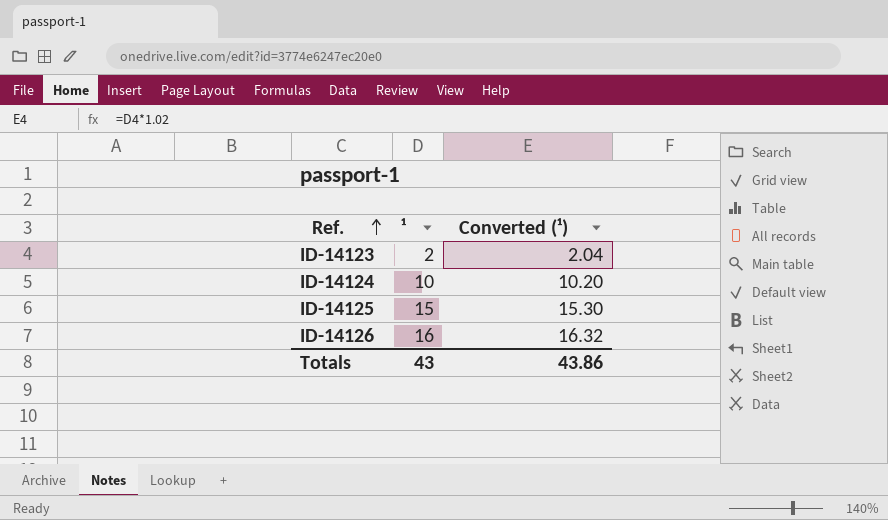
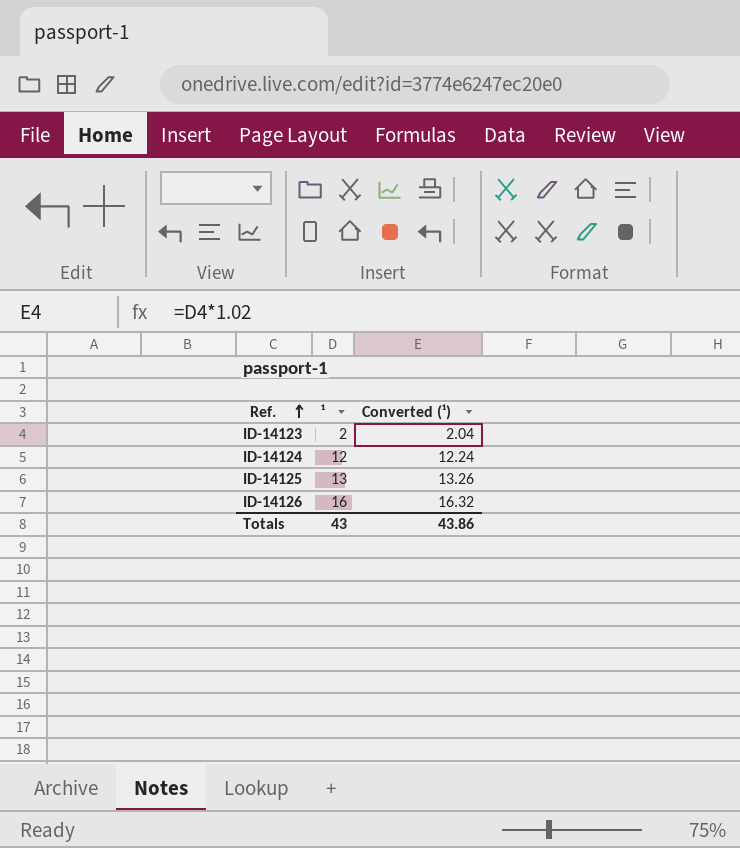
ID-14124 | ¹: 10 -> 12
ID-14124 | Converted (¹): 10.20 -> 12.24
ID-14125 | ¹: 15 -> 13
ID-14125 | Converted (¹): 15.30 -> 13.26

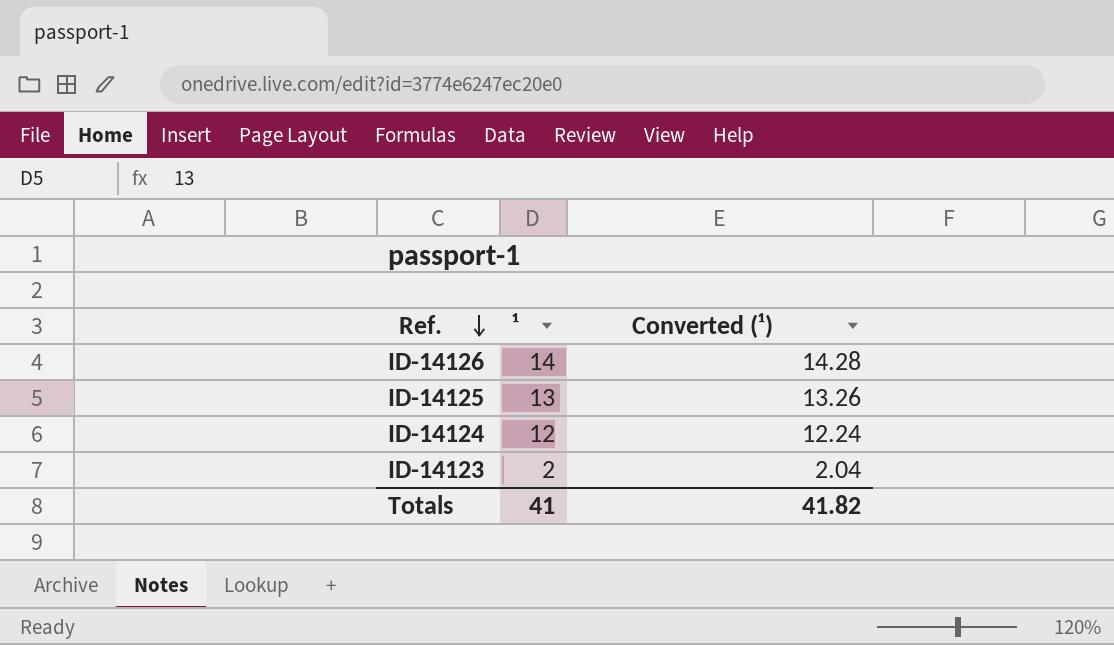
row order: Ref. ascending -> Ref. descending
ID-14126 | ¹: 16 -> 14
ID-14126 | Converted (¹): 16.32 -> 14.28
Totals | ¹: 43 -> 41
Totals | Converted (¹): 43.86 -> 41.82

